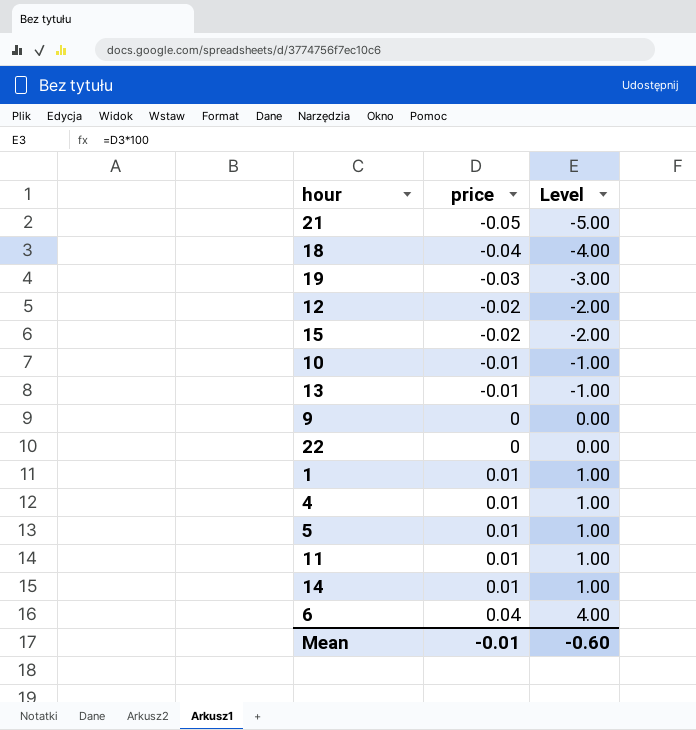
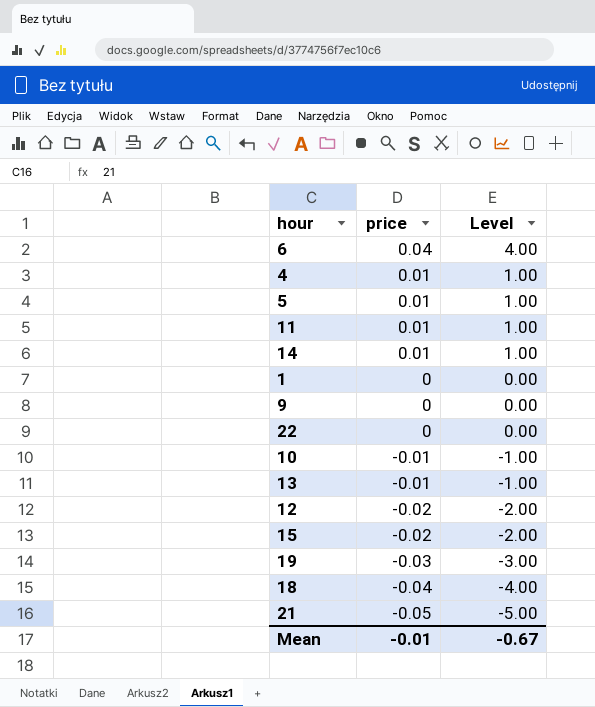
row order: price ascending -> price descending
1 | price: 0.01 -> 0
1 | Level: 1.00 -> 0.00
Mean | Level: -0.60 -> -0.67

